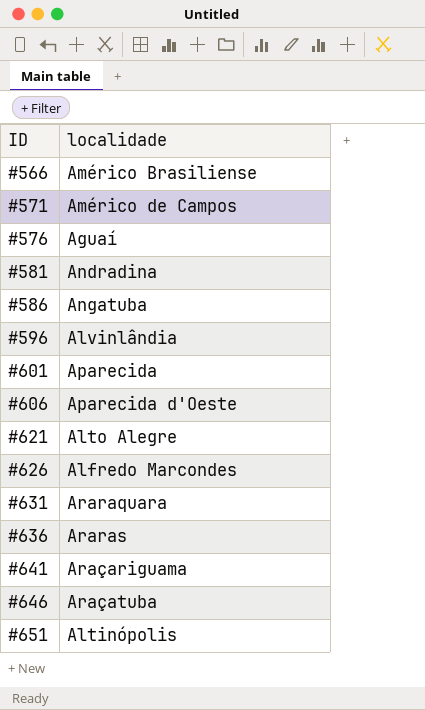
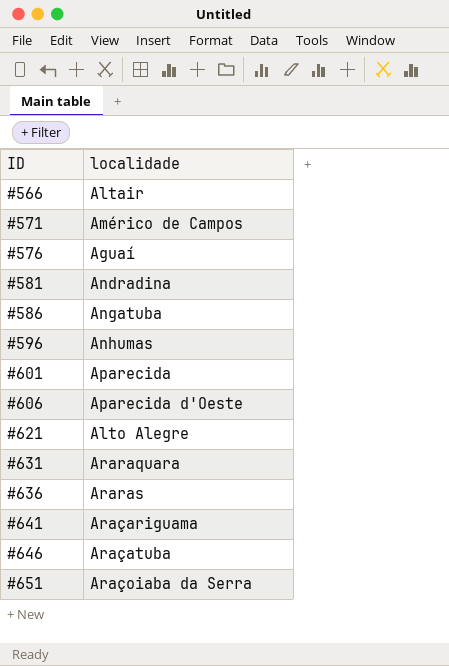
row #626: Alfredo Marcondes -> none
#566 | localidade: Américo Brasiliense -> Altair
#596 | localidade: Alvinlândia -> Anhumas
#651 | localidade: Altinópolis -> Araçoiaba da Serra

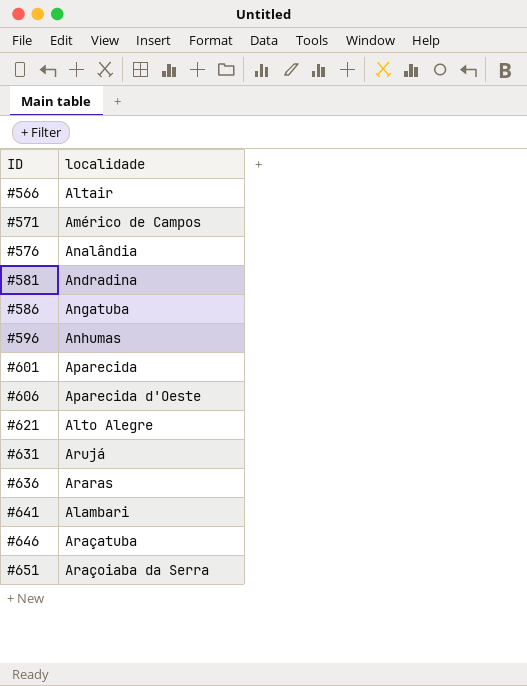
#576 | localidade: Aguaí -> Analândia
#631 | localidade: Araraquara -> Arujá
#641 | localidade: Araçariguama -> Alambari

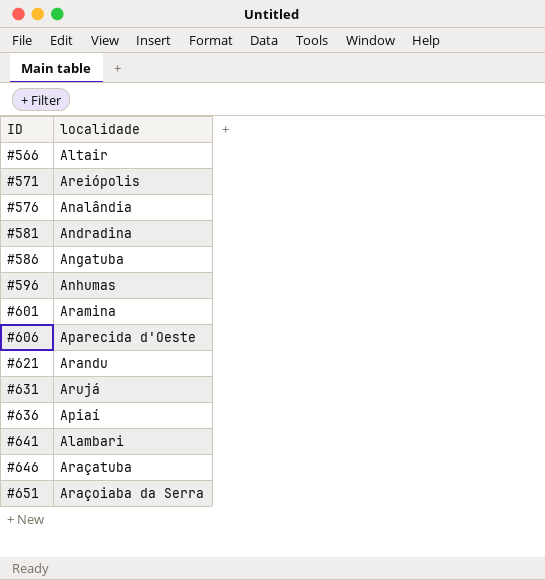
#571 | localidade: Américo de Campos -> Areiópolis
#601 | localidade: Aparecida -> Aramina
#621 | localidade: Alto Alegre -> Arandu
#636 | localidade: Araras -> Apiaí

